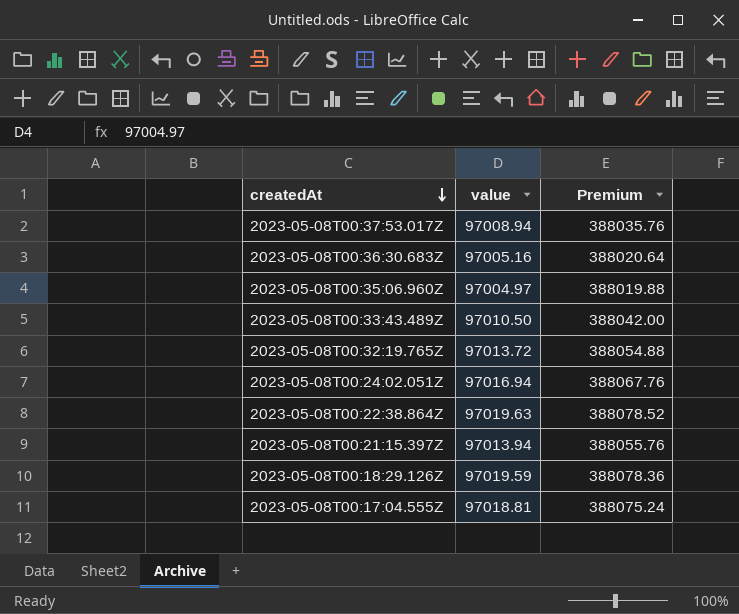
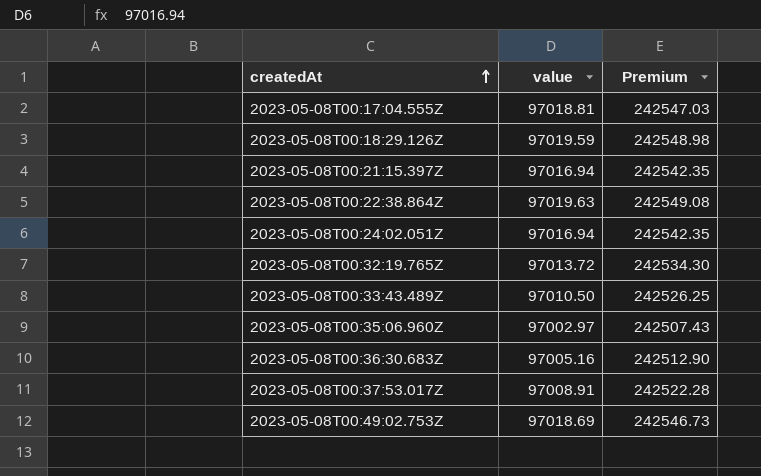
row order: createdAt descending -> createdAt ascending
column Premium | formula: [value] * 4 -> [value] * 2.5
2023-05-08T00:21:15.397Z | value: 97013.94 -> 97016.94
2023-05-08T00:35:06.960Z | value: 97004.97 -> 97002.97
2023-05-08T00:37:53.017Z | value: 97008.94 -> 97008.91
row 2023-05-08T00:49:02.753Z: none -> 97018.69 | 242546.73

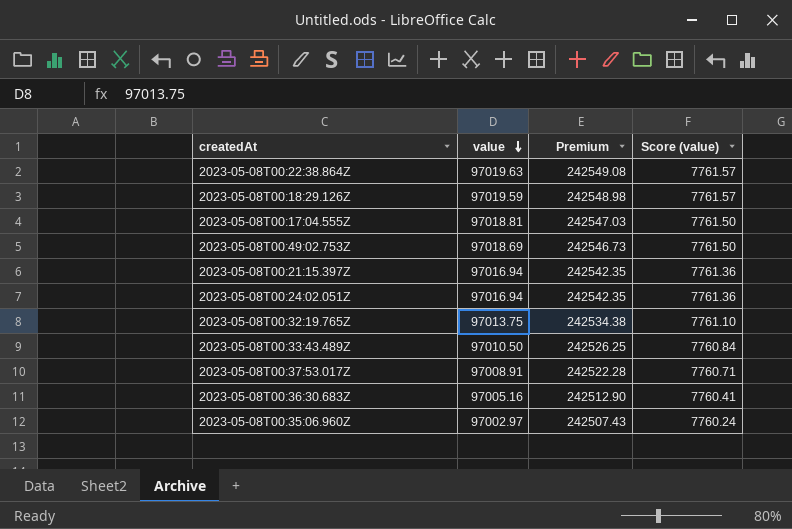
row order: createdAt ascending -> value descending
column Score (value) | formula: none -> [value] * 0.08
2023-05-08T00:32:19.765Z | value: 97013.72 -> 97013.75
2023-05-08T00:32:19.765Z | Premium: 242534.30 -> 242534.38

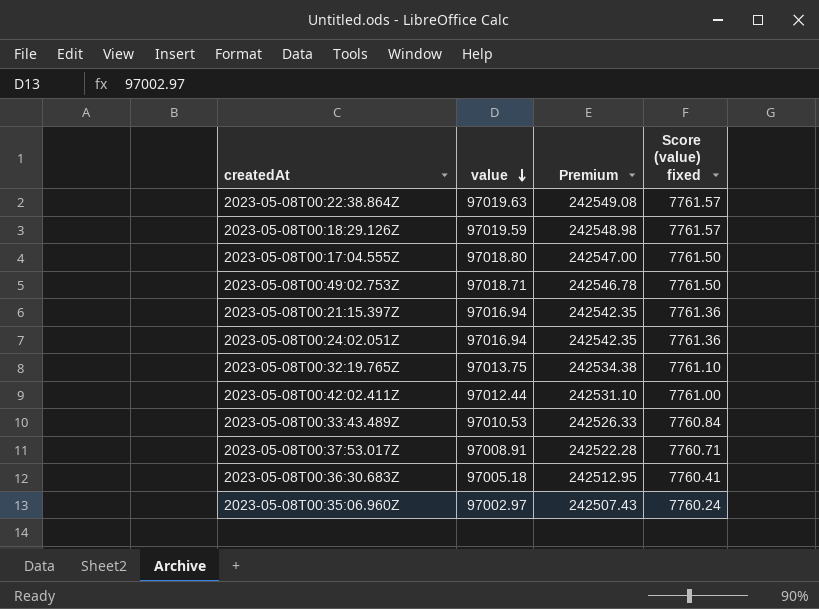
column name: Score (value) -> Score (value) fixed
2023-05-08T00:17:04.555Z | value: 97018.81 -> 97018.80
2023-05-08T00:17:04.555Z | Premium: 242547.03 -> 242547.00
2023-05-08T00:49:02.753Z | value: 97018.69 -> 97018.71
2023-05-08T00:49:02.753Z | Premium: 242546.73 -> 242546.78
row 2023-05-08T00:42:02.411Z: none -> 97012.44 | 242531.10 | 7761.00
2023-05-08T00:33:43.489Z | value: 97010.50 -> 97010.53
2023-05-08T00:33:43.489Z | Premium: 242526.25 -> 242526.33
2023-05-08T00:36:30.683Z | value: 97005.16 -> 97005.18
2023-05-08T00:36:30.683Z | Premium: 242512.90 -> 242512.95

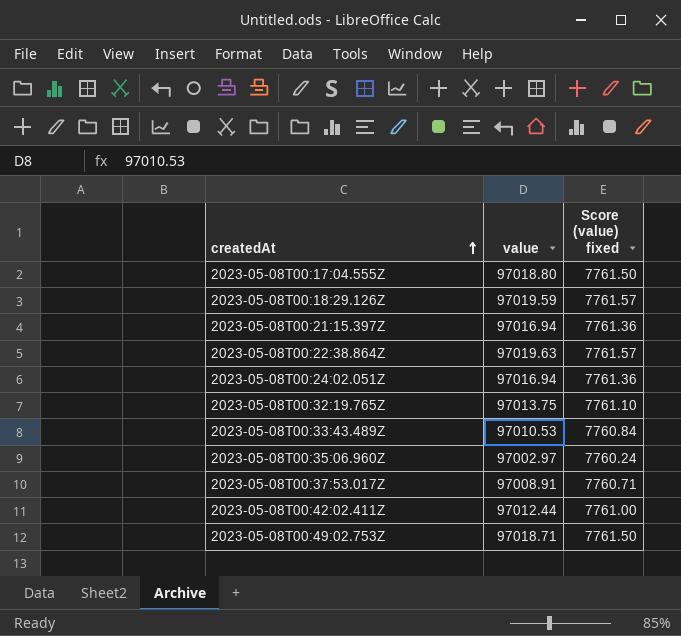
row order: value descending -> createdAt ascending
column Premium | formula: [value] * 2.5 -> none
row 2023-05-08T00:36:30.683Z: 97005.18 | 242512.95 | 7760.41 -> none

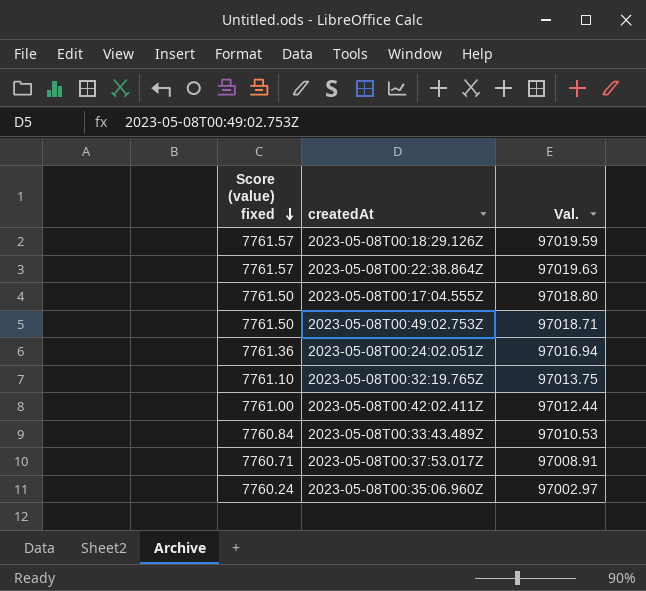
row order: createdAt ascending -> Score (value) fixed descending
column Score (value) fixed | position: 3 -> 1
column name: value -> Val.
row 2023-05-08T00:21:15.397Z: 97016.94 | 7761.36 -> none

